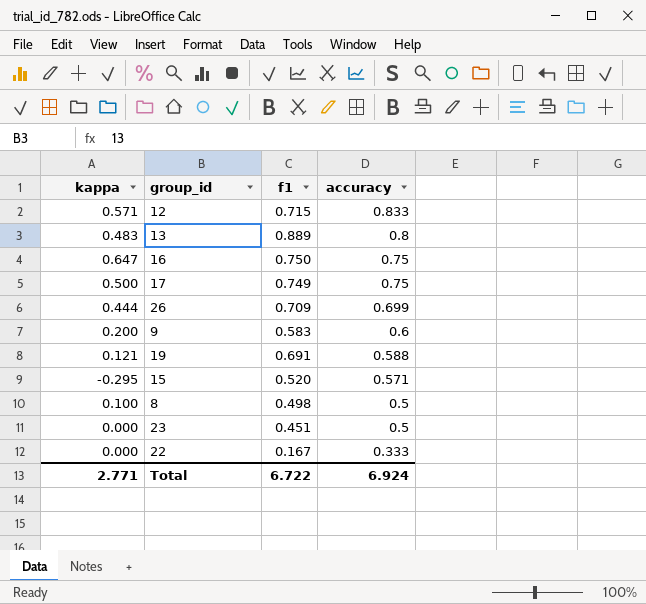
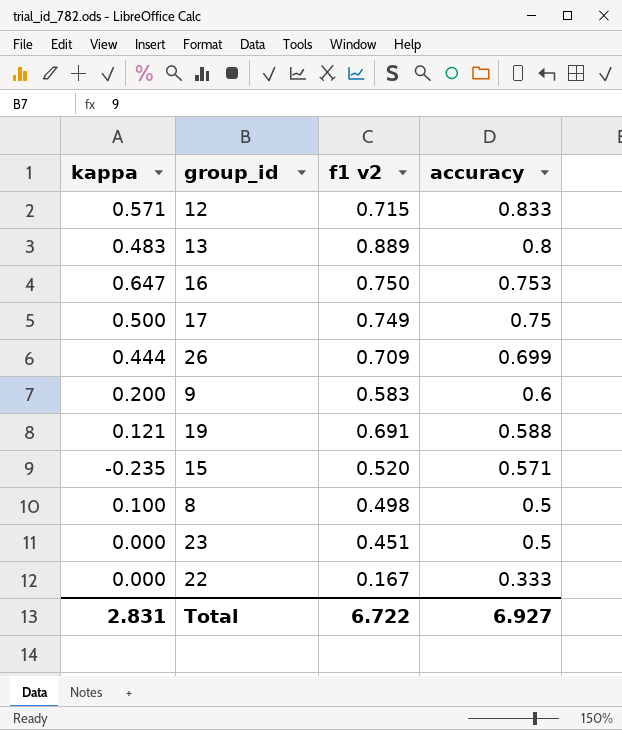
column name: f1 -> f1 v2
16 | accuracy: 0.75 -> 0.753
15 | kappa: -0.295 -> -0.235
Total | kappa: 2.771 -> 2.831
Total | accuracy: 6.924 -> 6.927

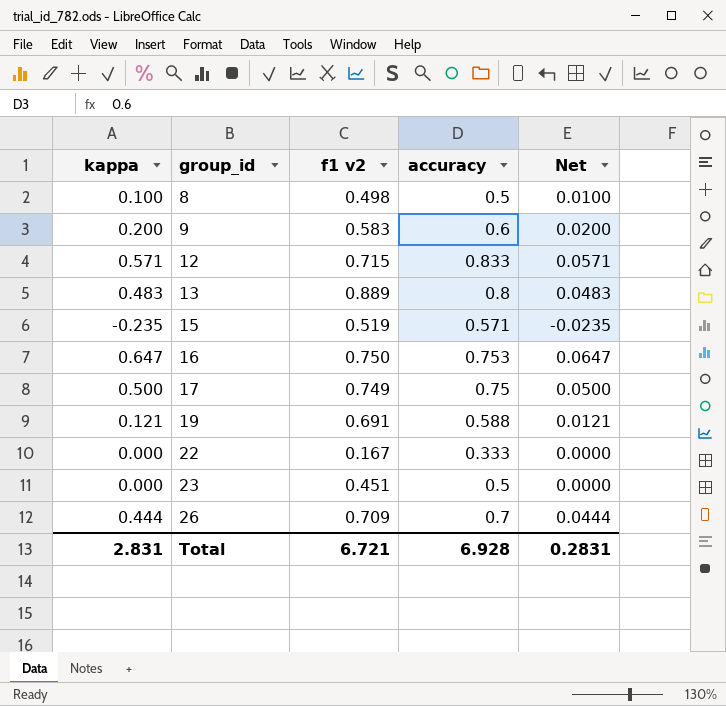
row order: accuracy descending -> group_id ascending
column Net | formula: none -> [kappa] * 0.1
15 | f1 v2: 0.520 -> 0.519
26 | accuracy: 0.699 -> 0.7
Total | f1 v2: 6.722 -> 6.721
Total | accuracy: 6.927 -> 6.928

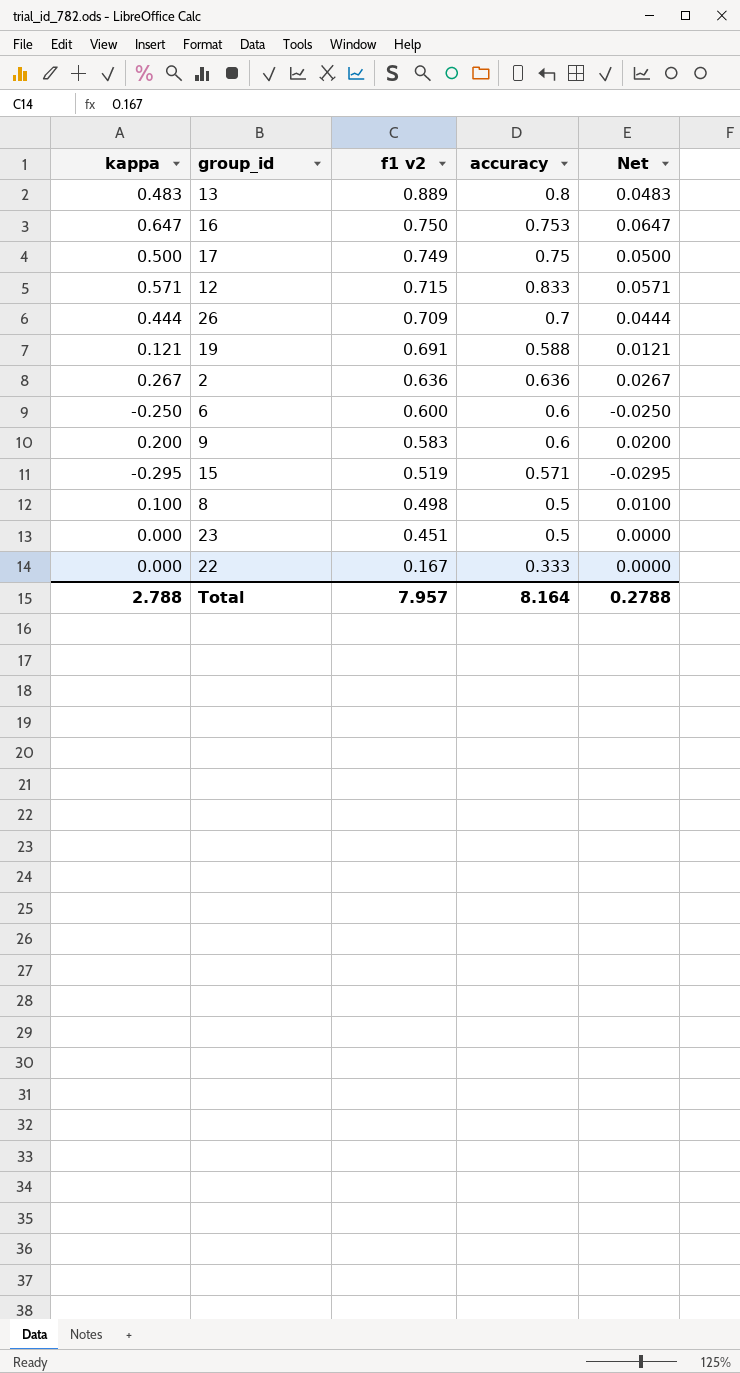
row order: group_id ascending -> f1 v2 descending
row 2: none -> 0.267 | 0.636 | 0.636 | 0.0267
row 6: none -> -0.250 | 0.600 | 0.6 | -0.0250
15 | kappa: -0.235 -> -0.295
15 | Net: -0.0235 -> -0.0295
Total | kappa: 2.831 -> 2.788
Total | f1 v2: 6.721 -> 7.957
Total | accuracy: 6.928 -> 8.164
Total | Net: 0.2831 -> 0.2788

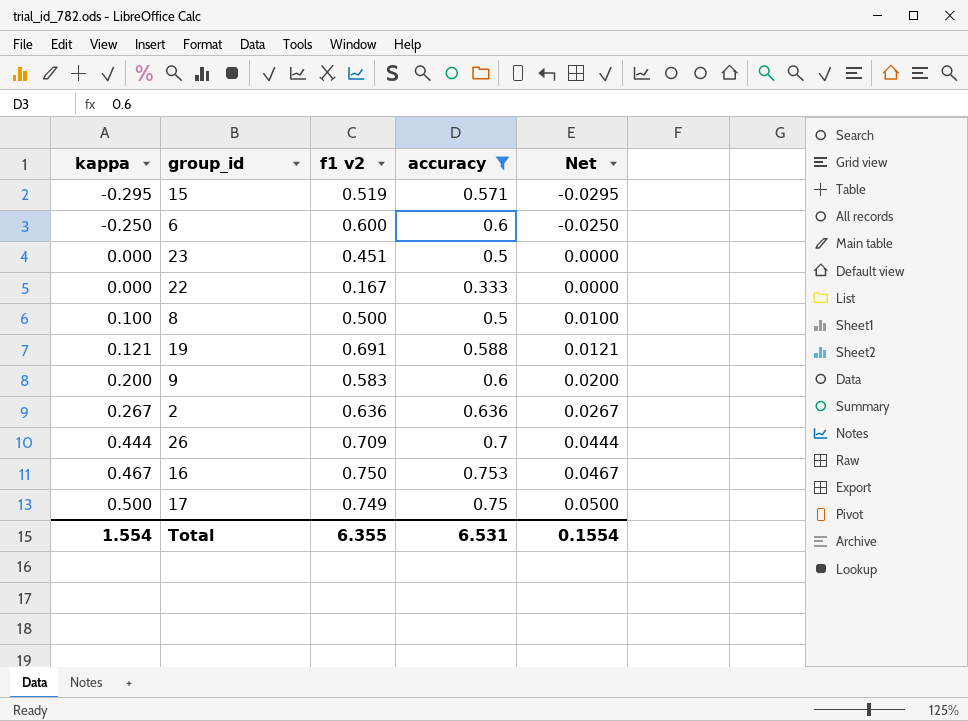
filter: none -> accuracy <= 0.753
row order: f1 v2 descending -> kappa ascending
8 | f1 v2: 0.498 -> 0.500
16 | kappa: 0.647 -> 0.467
16 | Net: 0.0647 -> 0.0467
Total | kappa: 2.788 -> 1.554
Total | f1 v2: 7.957 -> 6.355
Total | accuracy: 8.164 -> 6.531
Total | Net: 0.2788 -> 0.1554

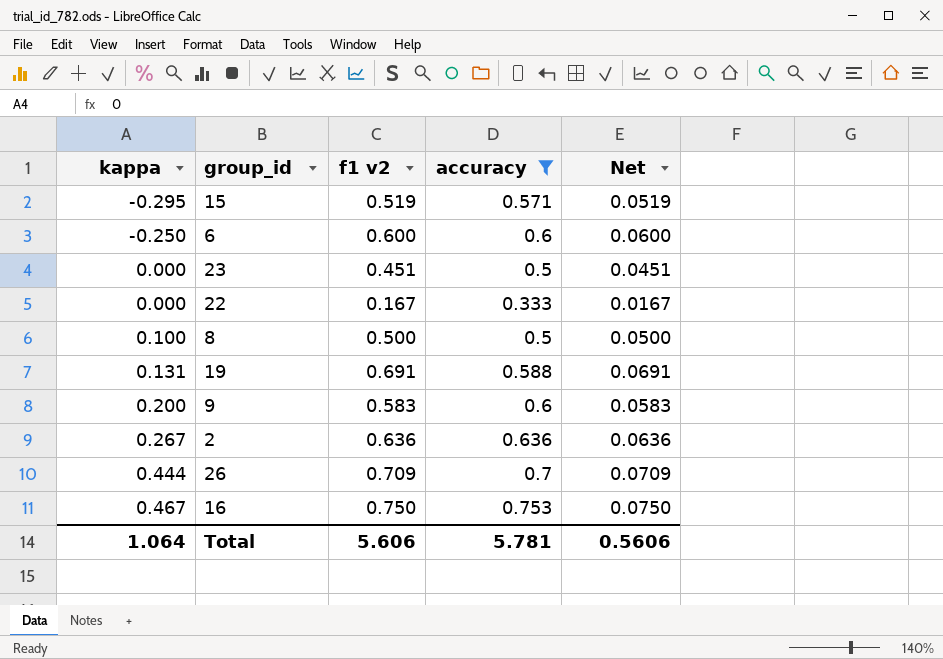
column Net | formula: [kappa] * 0.1 -> [f1 v2] * 0.1
row 17: 0.500 | 0.749 | 0.75 | 0.0500 -> none
19 | kappa: 0.121 -> 0.131
Total | kappa: 1.554 -> 1.064
Total | f1 v2: 6.355 -> 5.606
Total | accuracy: 6.531 -> 5.781
Total | Net: 0.1554 -> 0.5606

